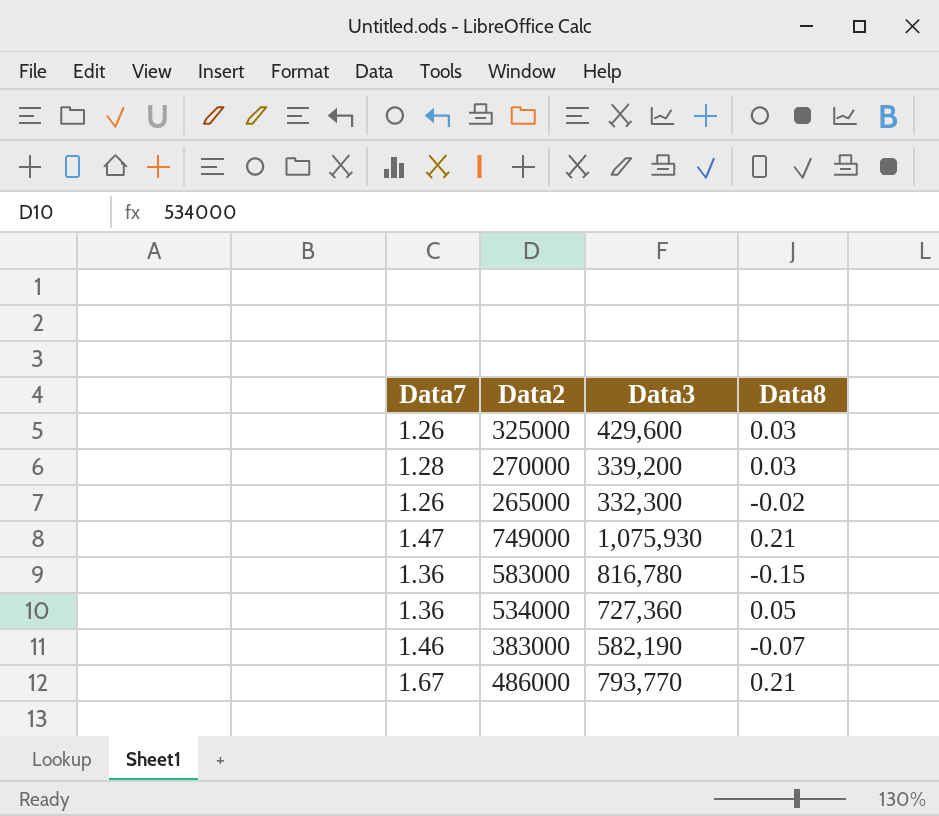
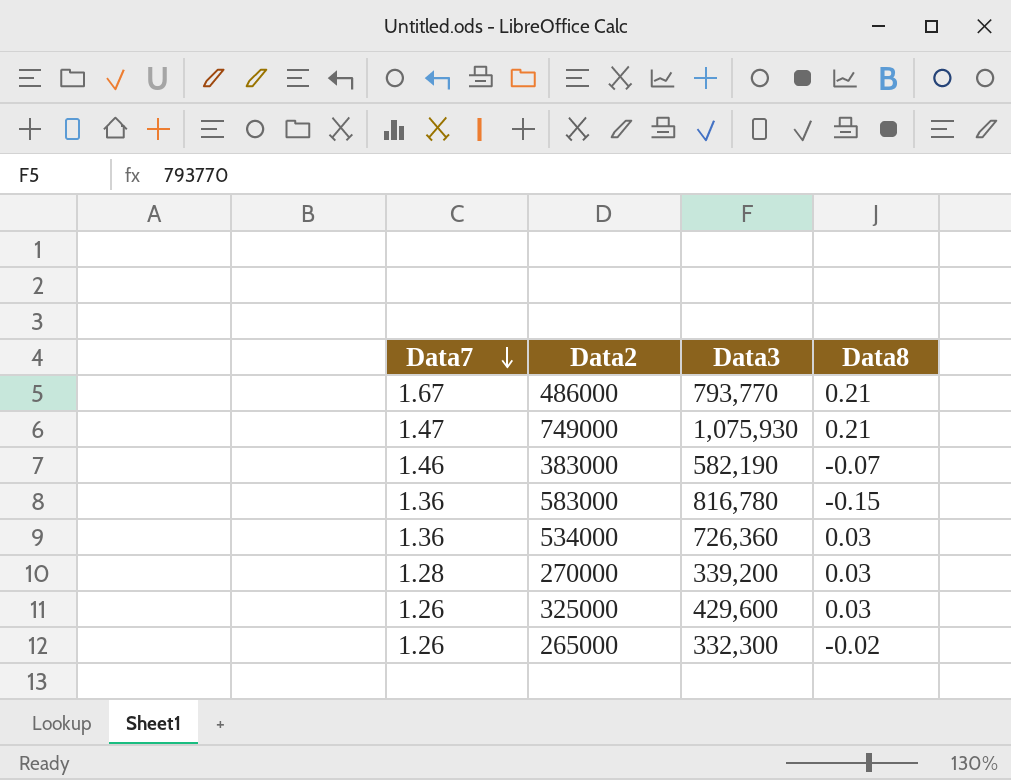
row order: none -> Data7 descending
534000 | Data3: 727,360 -> 726,360
534000 | Data8: 0.05 -> 0.03

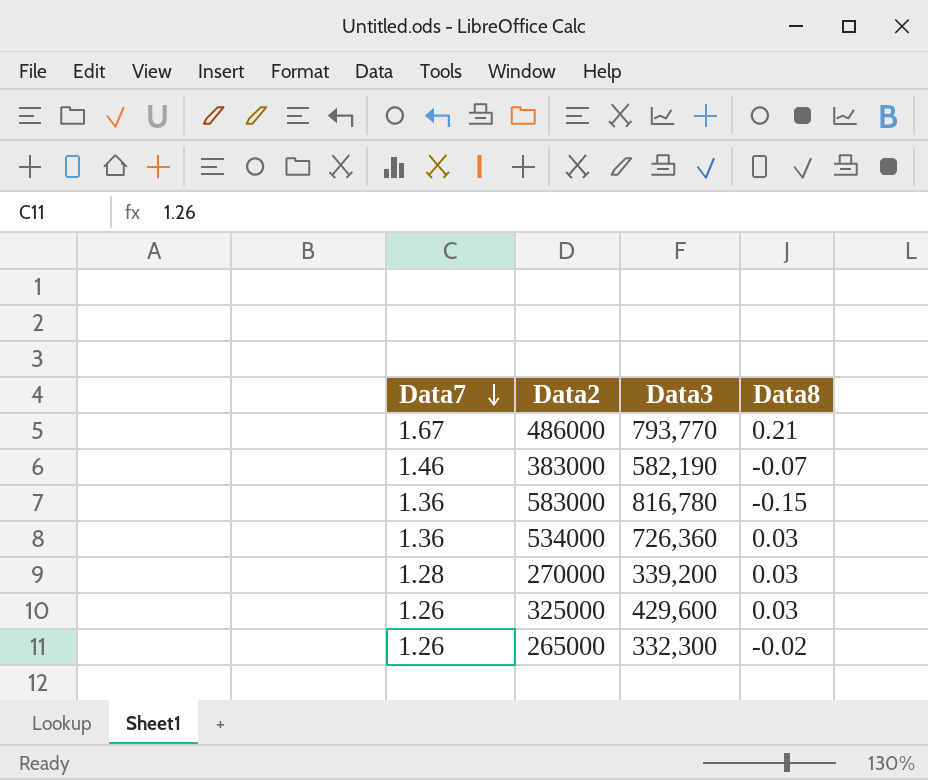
row 749000: 1.47 | 1,075,930 | 0.21 -> none

